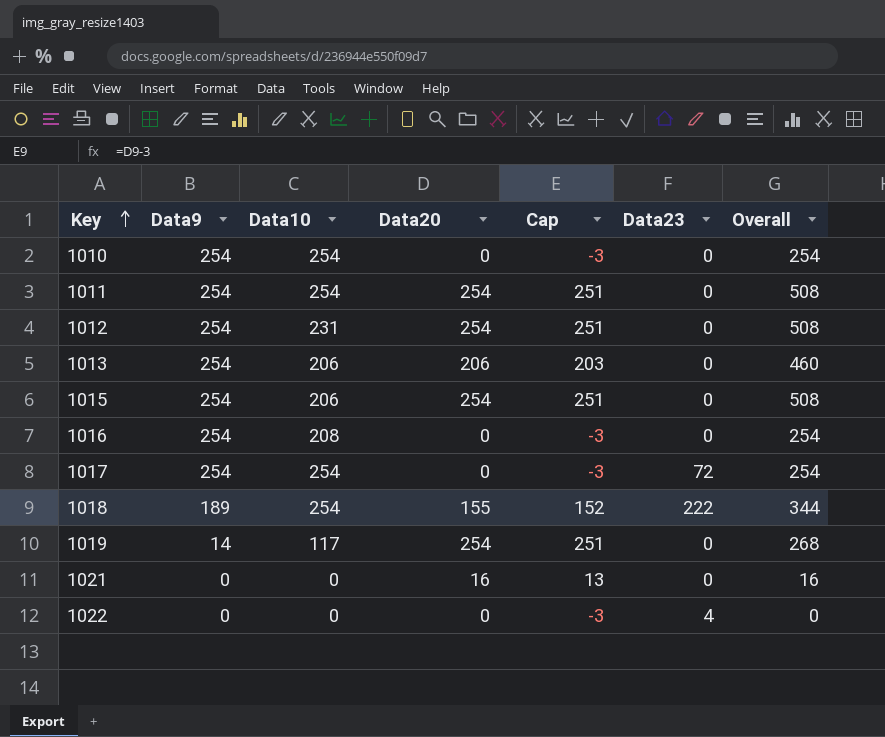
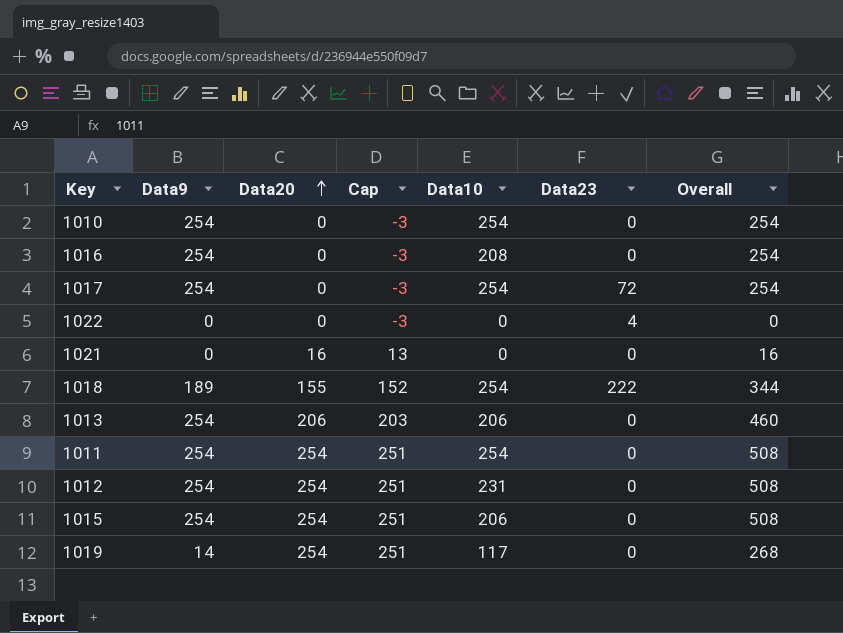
row order: Key ascending -> Data20 ascending
column Data10 | position: 3 -> 5

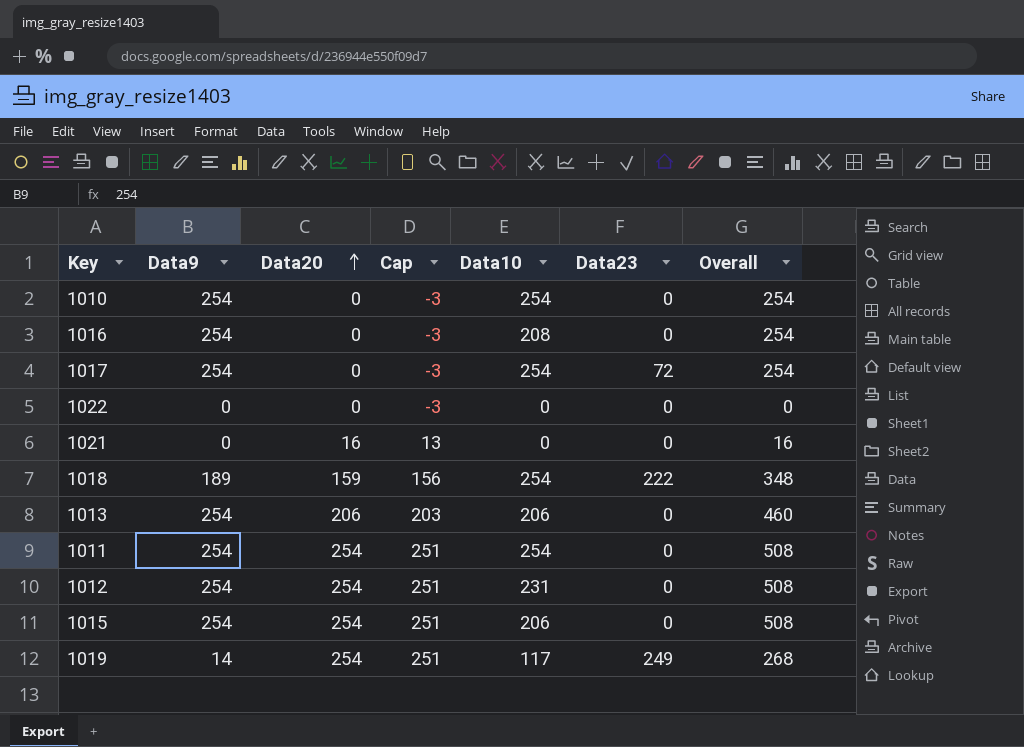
1022 | Data23: 4 -> 0
1018 | Data20: 155 -> 159
1018 | Cap: 152 -> 156
1018 | Overall: 344 -> 348
1019 | Data23: 0 -> 249

